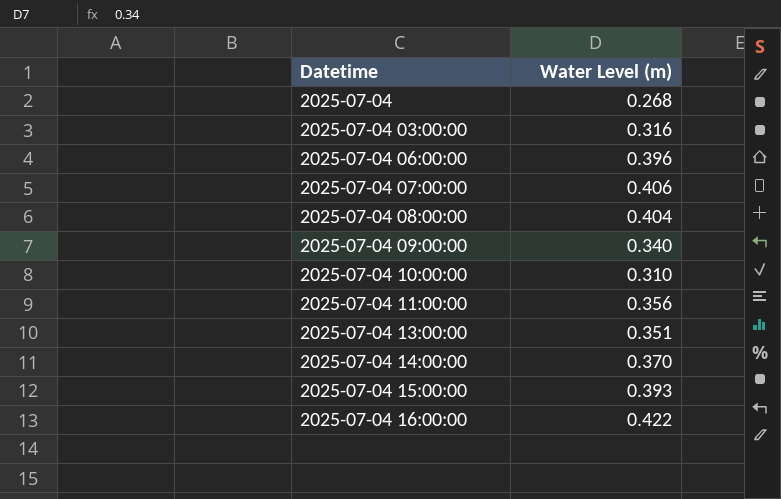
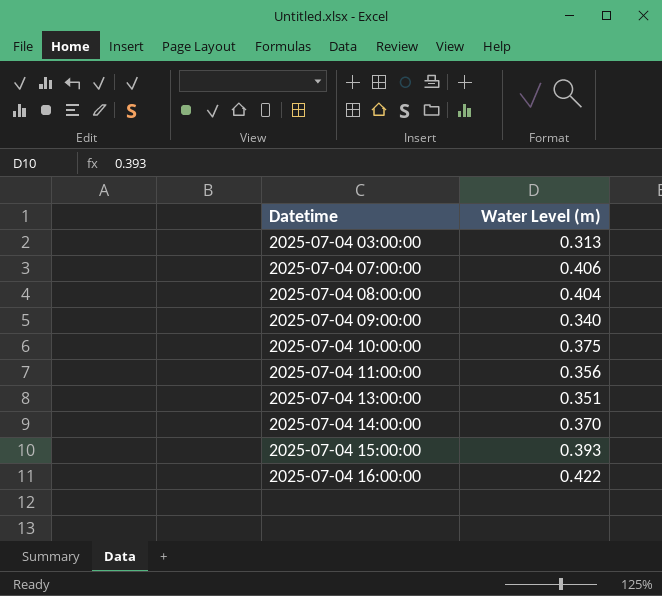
row 2025-07-04: 0.268 -> none
row 2025-07-04 06:00:00: 0.396 -> none
2025-07-04 03:00:00 | Water Level (m): 0.316 -> 0.313
2025-07-04 10:00:00 | Water Level (m): 0.310 -> 0.375

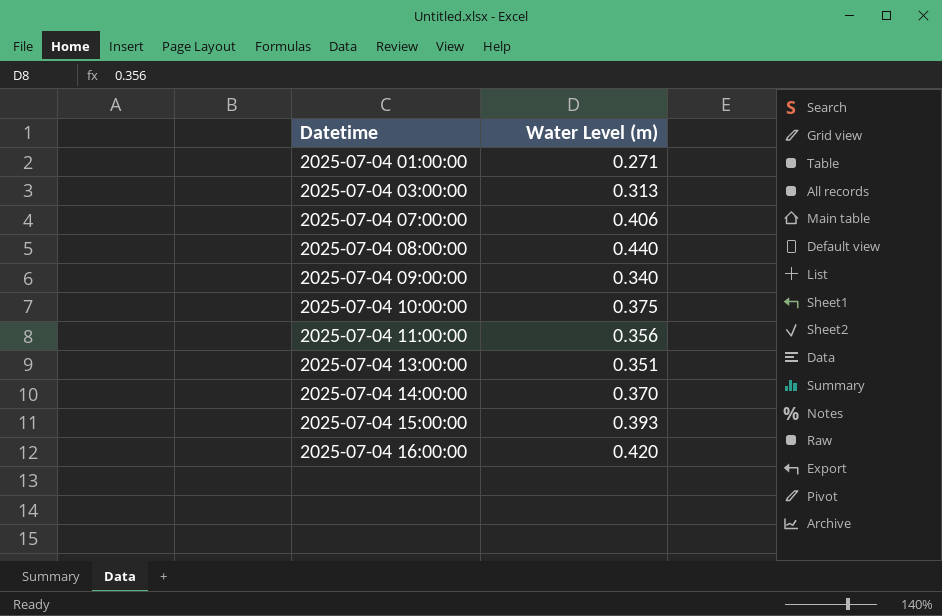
row 2025-07-04 01:00:00: none -> 0.271
2025-07-04 08:00:00 | Water Level (m): 0.404 -> 0.440
2025-07-04 16:00:00 | Water Level (m): 0.422 -> 0.420

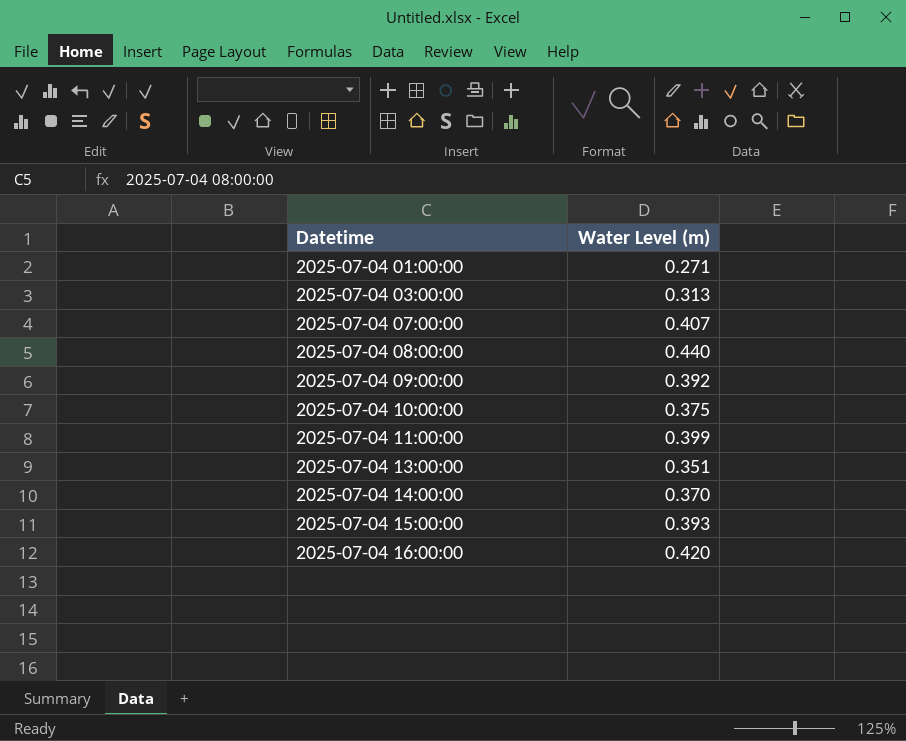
2025-07-04 07:00:00 | Water Level (m): 0.406 -> 0.407
2025-07-04 09:00:00 | Water Level (m): 0.340 -> 0.392
2025-07-04 11:00:00 | Water Level (m): 0.356 -> 0.399

